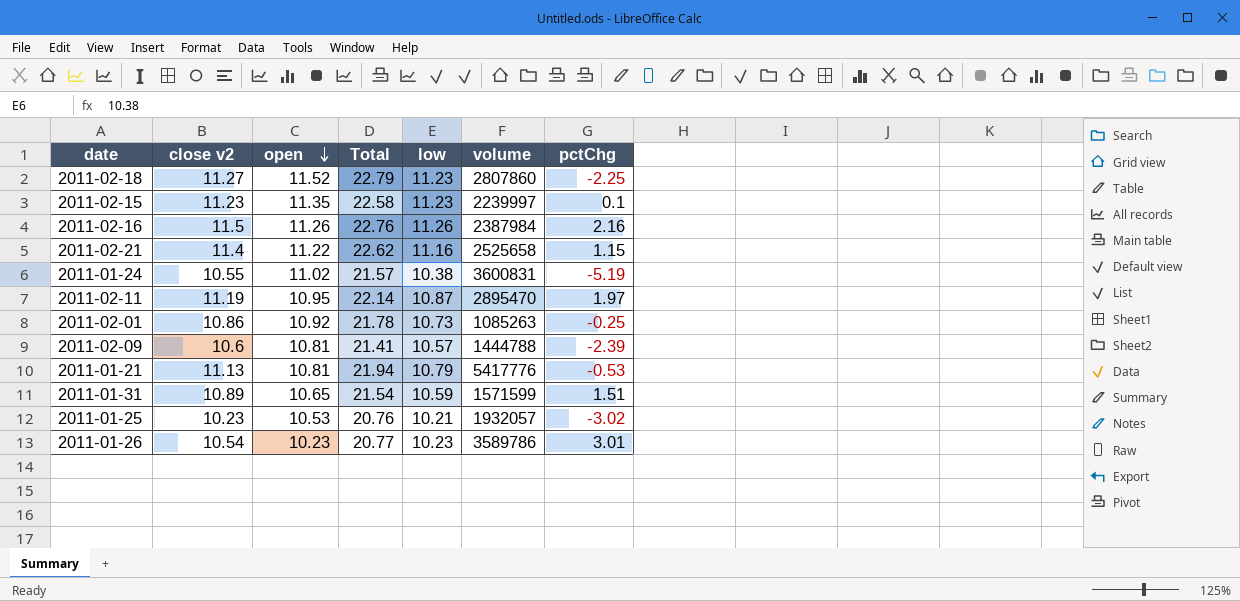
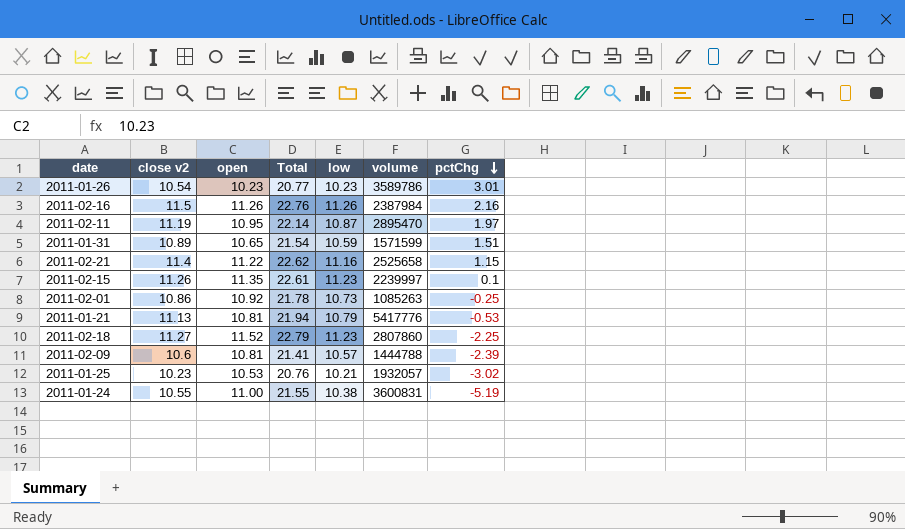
row order: open descending -> pctChg descending
2011-02-15 | close v2: 11.23 -> 11.26
2011-02-15 | Total: 22.58 -> 22.61
2011-01-24 | open: 11.02 -> 11.00
2011-01-24 | Total: 21.57 -> 21.55

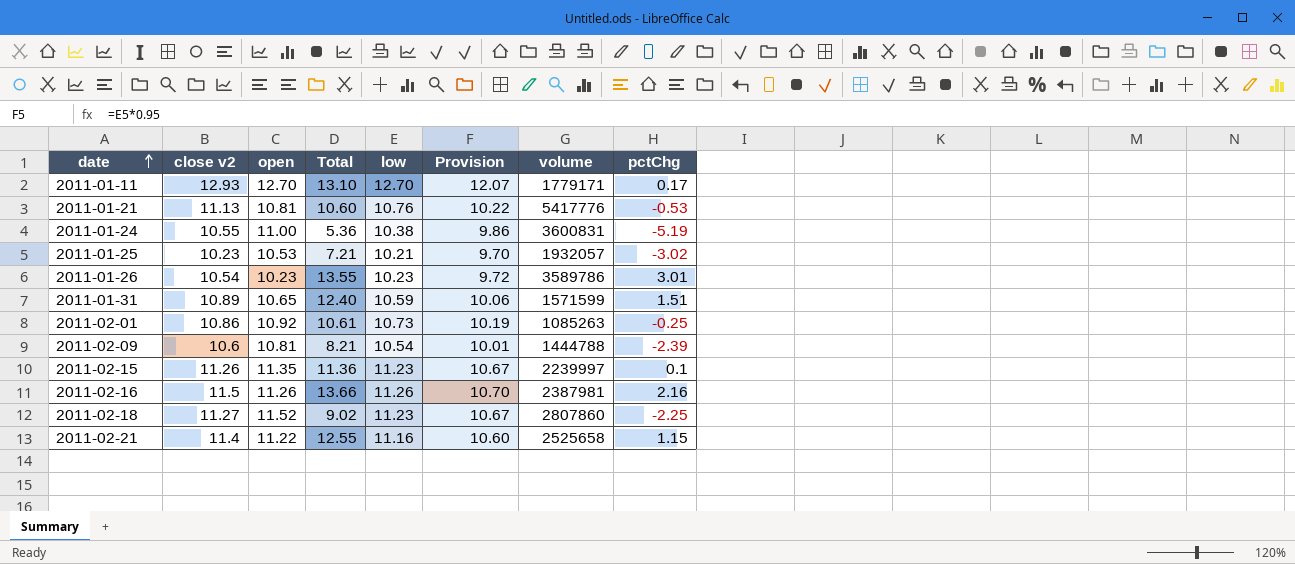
row order: pctChg descending -> date ascending
column Total | formula: [close v2] + [open] -> [close v2] + [pctChg]
column Provision | formula: none -> [low] * 0.95
row 2011-02-11: 11.19 | 10.95 | 22.14 | 10.87 | 2895470 | 1.97 -> none
row 2011-01-11: none -> 12.93 | 12.70 | 13.10 | 12.70 | 12.07 | 1779171 | 0.17
2011-01-21 | low: 10.79 -> 10.76
2011-02-09 | low: 10.57 -> 10.54
2011-02-16 | volume: 2387984 -> 2387981

